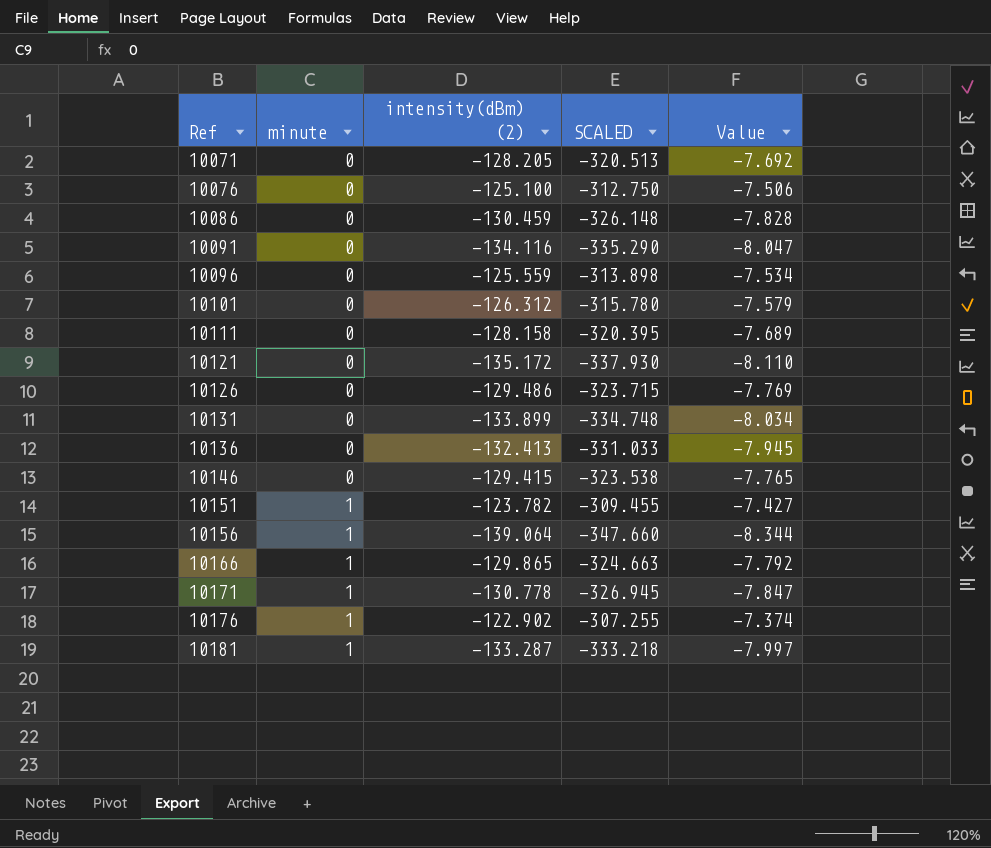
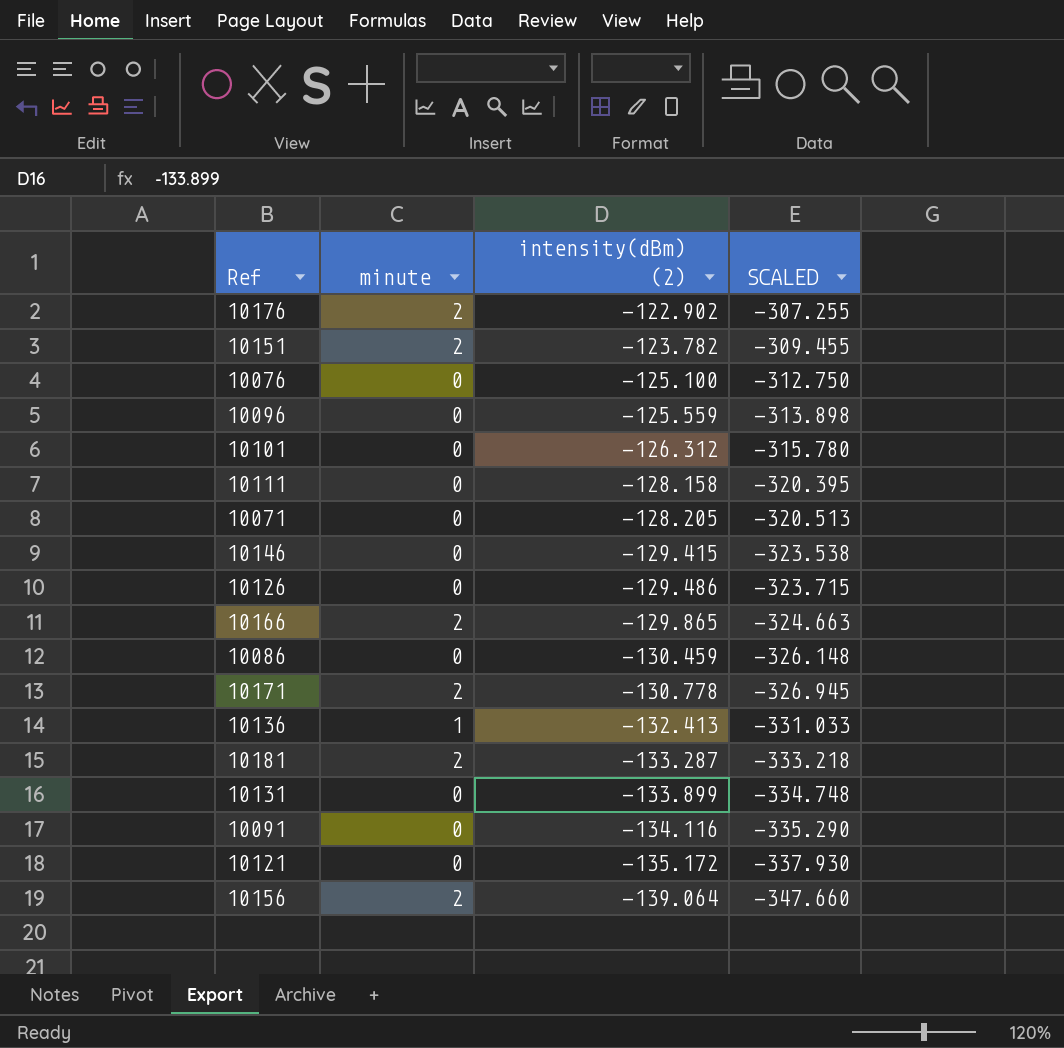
row order: Ref ascending -> intensity(dBm) (2) descending
column Value | formula: [intensity(dBm) (2)] * 0.06 -> none
10176 | minute: 1 -> 2
10151 | minute: 1 -> 2
10166 | minute: 1 -> 2
10171 | minute: 1 -> 2
10136 | minute: 0 -> 1
10181 | minute: 1 -> 2
10156 | minute: 1 -> 2

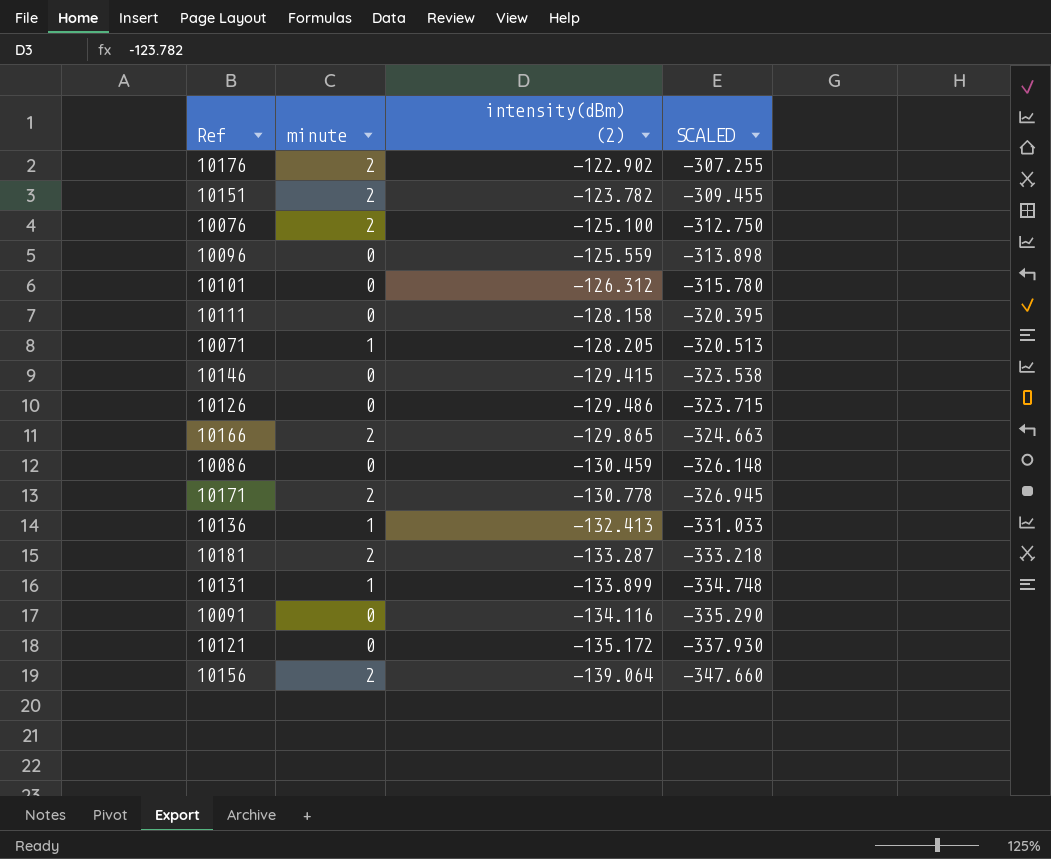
10076 | minute: 0 -> 2
10071 | minute: 0 -> 1
10131 | minute: 0 -> 1

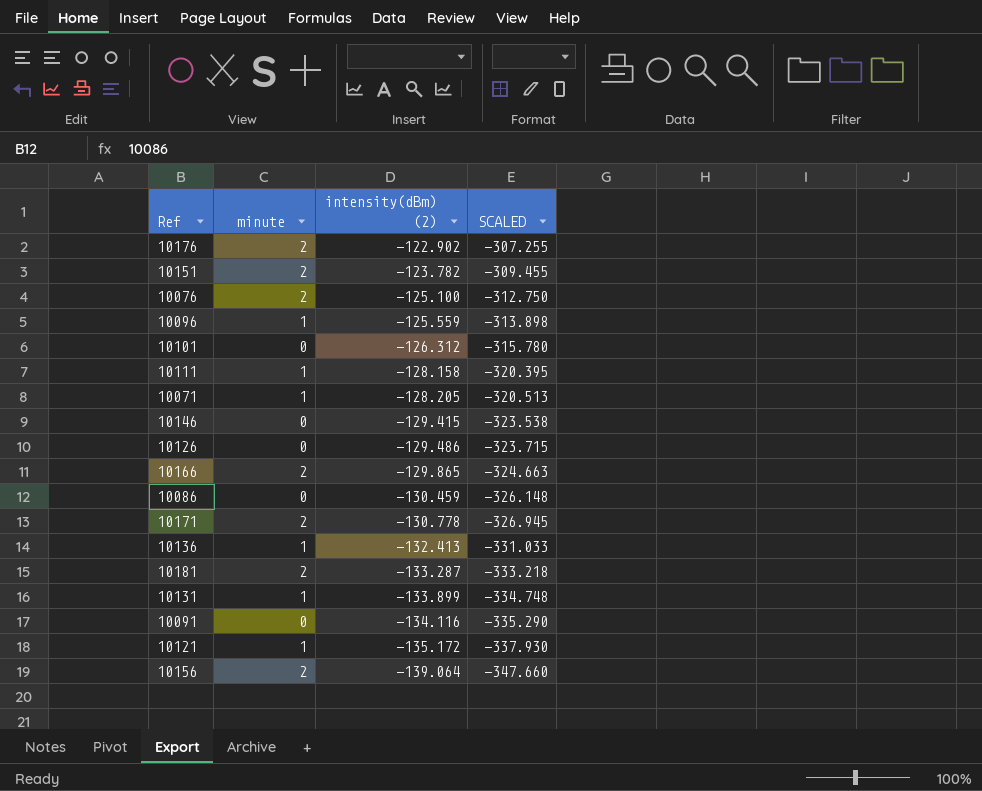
10096 | minute: 0 -> 1
10111 | minute: 0 -> 1
10121 | minute: 0 -> 1

